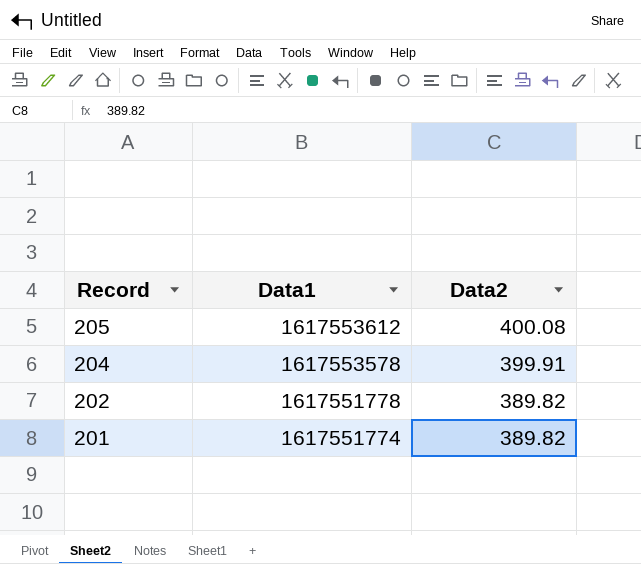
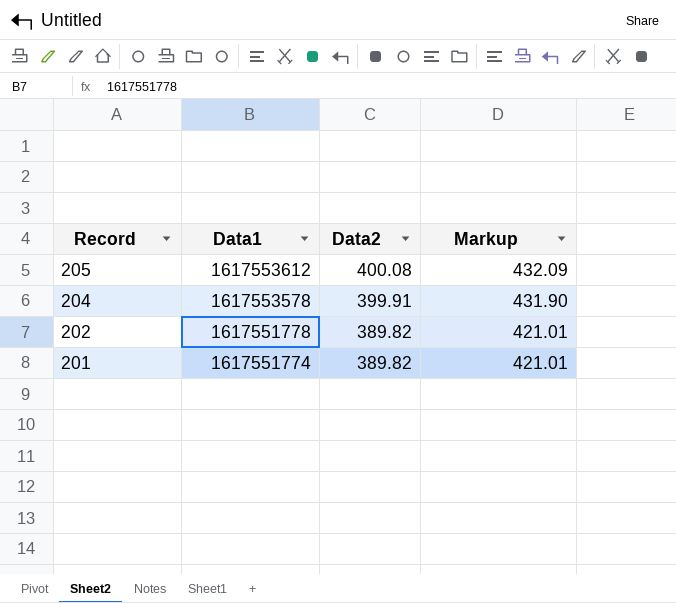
column Markup | formula: none -> [Data2] * 1.08

